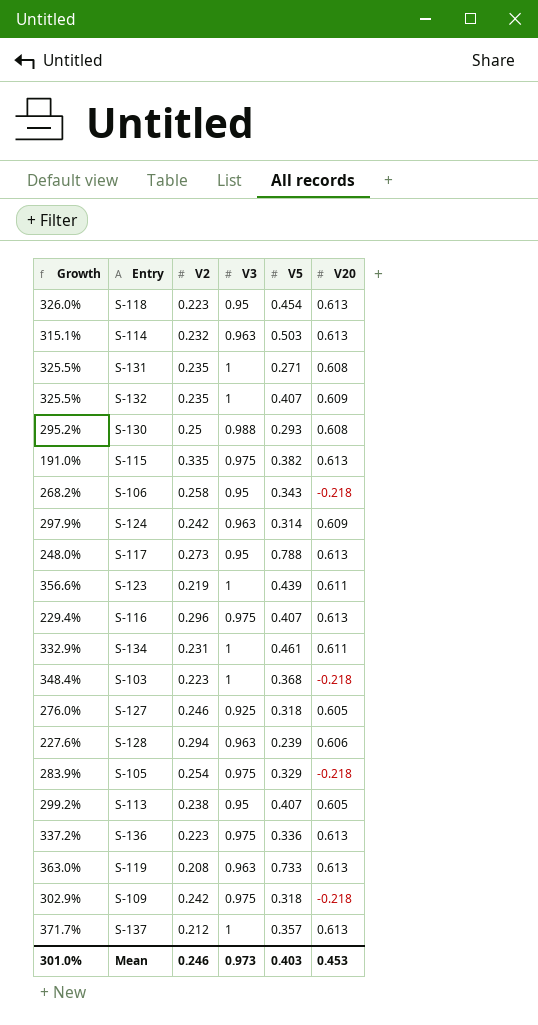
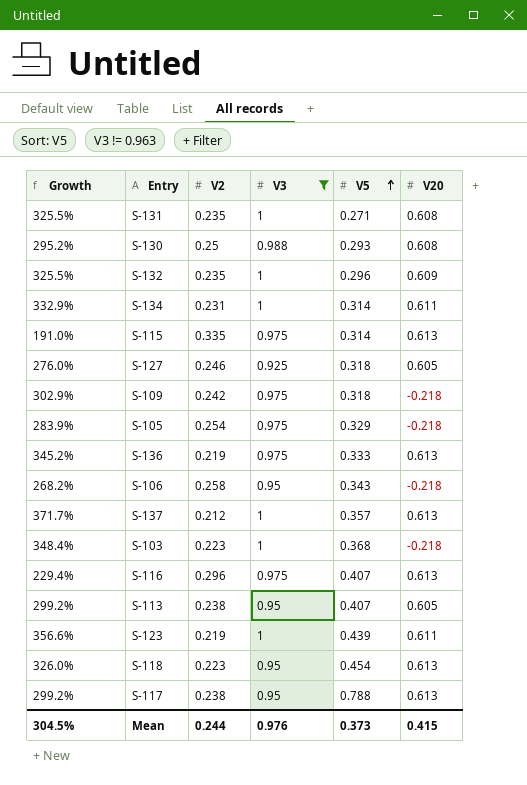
filter: none -> V3 != 0.963
row order: none -> V5 ascending
S-132 | V5: 0.407 -> 0.296
S-134 | V5: 0.461 -> 0.314
S-115 | V5: 0.382 -> 0.314
S-136 | Growth: 337.2% -> 345.2%
S-136 | V2: 0.223 -> 0.219
S-136 | V5: 0.336 -> 0.333
S-117 | Growth: 248.0% -> 299.2%
S-117 | V2: 0.273 -> 0.238
Mean | Growth: 301.0% -> 304.5%
Mean | V2: 0.246 -> 0.244
Mean | V3: 0.973 -> 0.976
Mean | V5: 0.403 -> 0.373
Mean | V20: 0.453 -> 0.415

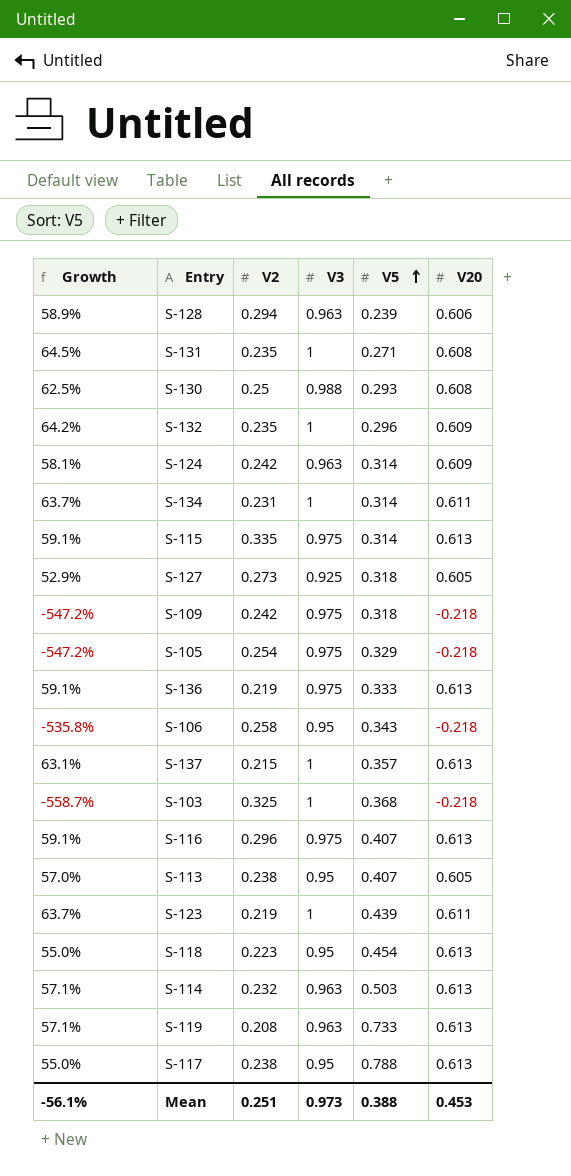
filter: V3 != 0.963 -> none
column Growth | formula: ([V3] - [V2]) / [V2] -> ([V3] - [V20]) / [V20]
S-127 | V2: 0.246 -> 0.273
S-137 | V2: 0.212 -> 0.215
S-103 | V2: 0.223 -> 0.325
Mean | Growth: 304.5% -> -56.1%
Mean | V2: 0.244 -> 0.251
Mean | V3: 0.976 -> 0.973
Mean | V5: 0.373 -> 0.388
Mean | V20: 0.415 -> 0.453

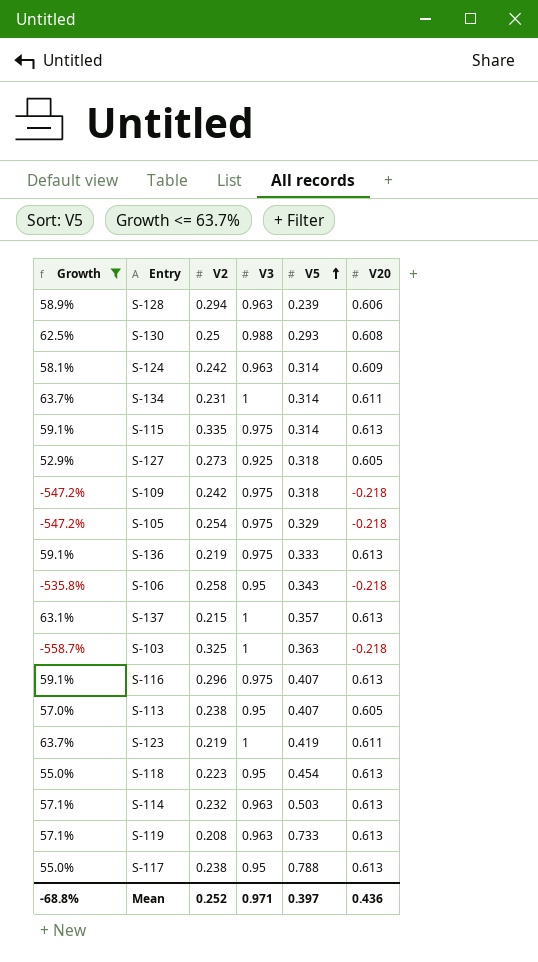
filter: none -> Growth <= 63.7%
S-103 | V5: 0.368 -> 0.363
S-123 | V5: 0.439 -> 0.419
Mean | Growth: -56.1% -> -68.8%
Mean | V2: 0.251 -> 0.252
Mean | V3: 0.973 -> 0.971
Mean | V5: 0.388 -> 0.397
Mean | V20: 0.453 -> 0.436

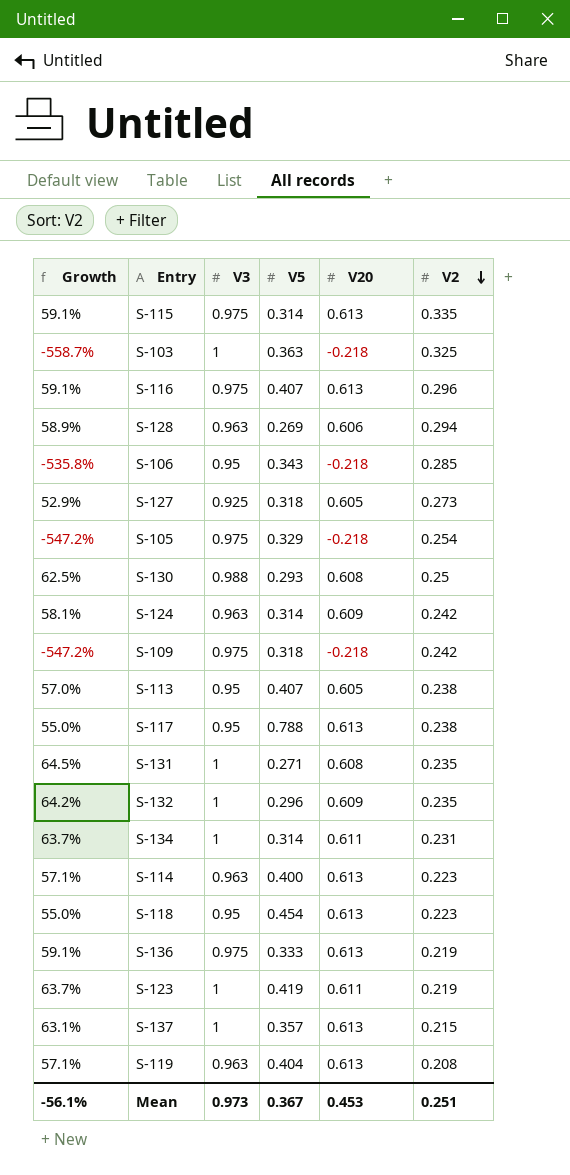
filter: Growth <= 63.7% -> none
row order: V5 ascending -> V2 descending
column V2 | position: 3 -> 6
S-128 | V5: 0.239 -> 0.269
S-106 | V2: 0.258 -> 0.285
S-114 | V5: 0.503 -> 0.400
S-114 | V2: 0.232 -> 0.223
S-119 | V5: 0.733 -> 0.404
Mean | Growth: -68.8% -> -56.1%
Mean | V3: 0.971 -> 0.973
Mean | V5: 0.397 -> 0.367
Mean | V20: 0.436 -> 0.453
Mean | V2: 0.252 -> 0.251

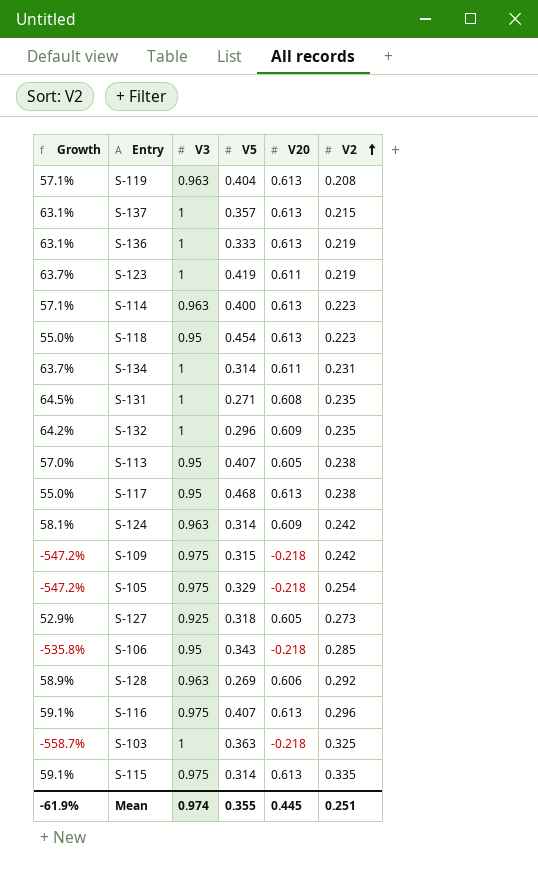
row order: V2 descending -> V2 ascending
row S-130: 62.5% | 0.988 | 0.293 | 0.608 | 0.25 -> none
S-136 | Growth: 59.1% -> 63.1%
S-136 | V3: 0.975 -> 1
S-117 | V5: 0.788 -> 0.468
S-109 | V5: 0.318 -> 0.315
S-128 | V2: 0.294 -> 0.292
Mean | Growth: -56.1% -> -61.9%
Mean | V3: 0.973 -> 0.974
Mean | V5: 0.367 -> 0.355
Mean | V20: 0.453 -> 0.445

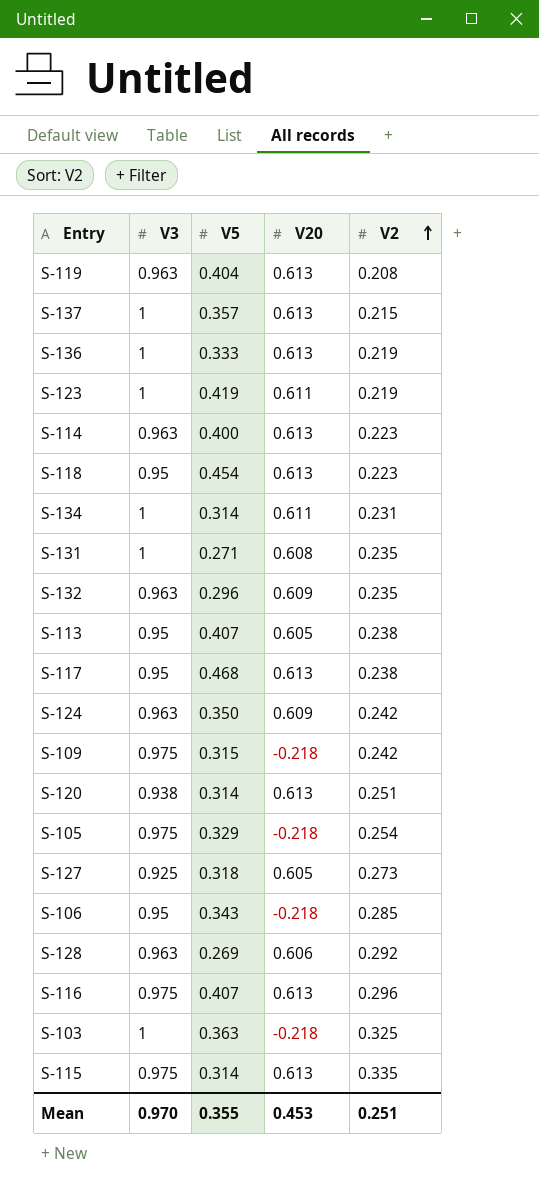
column Growth | formula: ([V3] - [V20]) / [V20] -> none
S-132 | V3: 1 -> 0.963
S-124 | V5: 0.314 -> 0.350
row S-120: none -> 0.938 | 0.314 | 0.613 | 0.251
Mean | V3: 0.974 -> 0.970
Mean | V20: 0.445 -> 0.453

